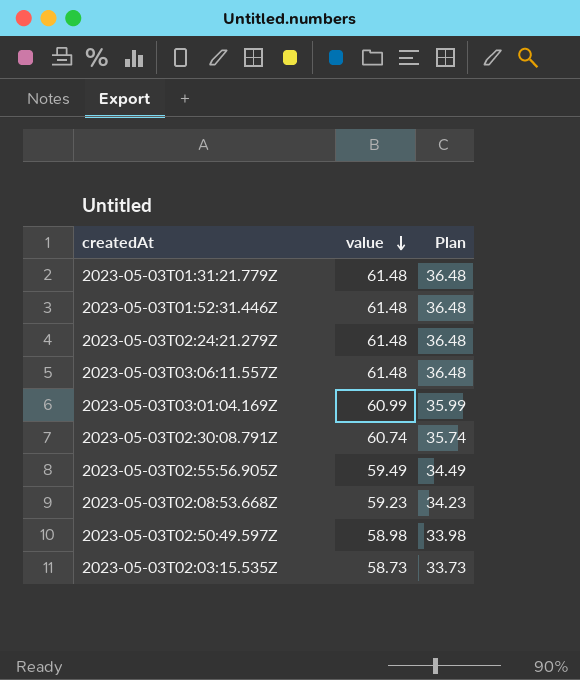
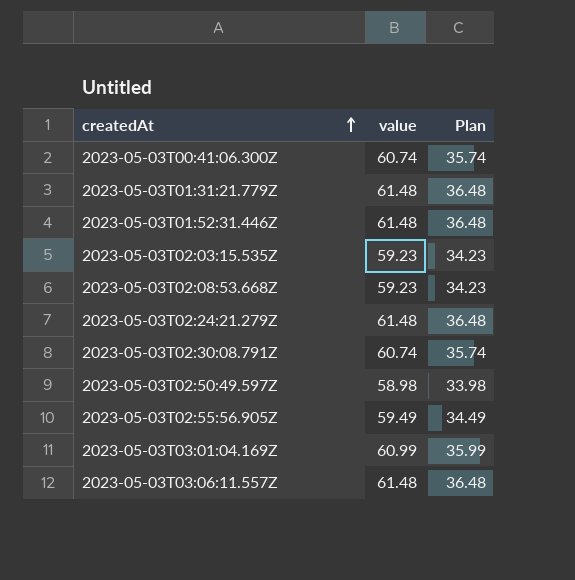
row order: value descending -> createdAt ascending
row 2023-05-03T00:41:06.300Z: none -> 60.74 | 35.74
2023-05-03T02:03:15.535Z | value: 58.73 -> 59.23
2023-05-03T02:03:15.535Z | Plan: 33.73 -> 34.23

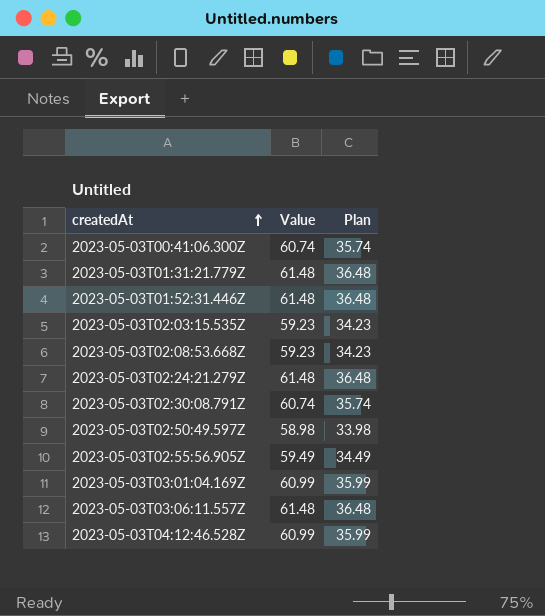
column name: value -> Value
row 2023-05-03T04:12:46.528Z: none -> 60.99 | 35.99

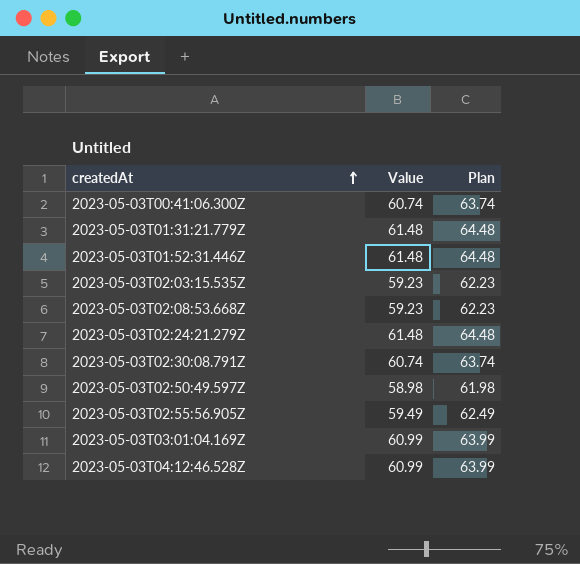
column Plan | formula: [Value] - 25 -> [Value] + 3
row 2023-05-03T03:06:11.557Z: 61.48 | 36.48 -> none

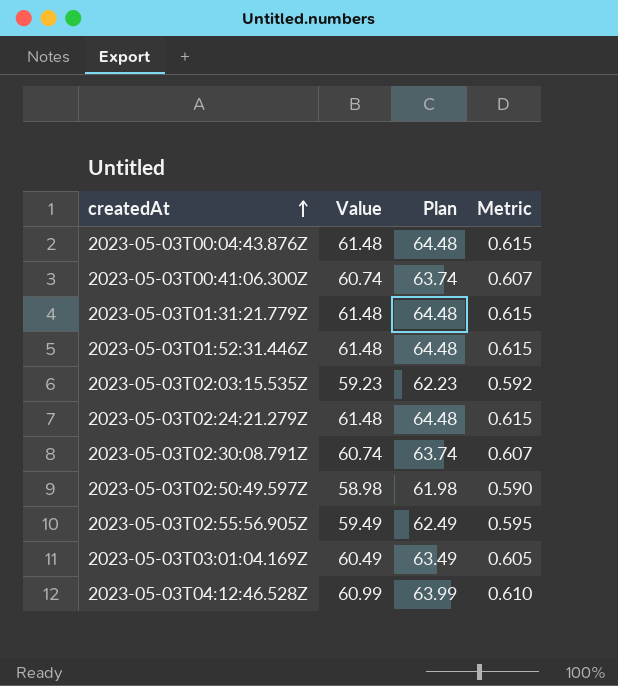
column Metric | formula: none -> [Value] * 0.01
row 2023-05-03T02:08:53.668Z: 59.23 | 62.23 -> none
row 2023-05-03T00:04:43.876Z: none -> 61.48 | 64.48 | 0.615
2023-05-03T03:01:04.169Z | Value: 60.99 -> 60.49
2023-05-03T03:01:04.169Z | Plan: 63.99 -> 63.49

